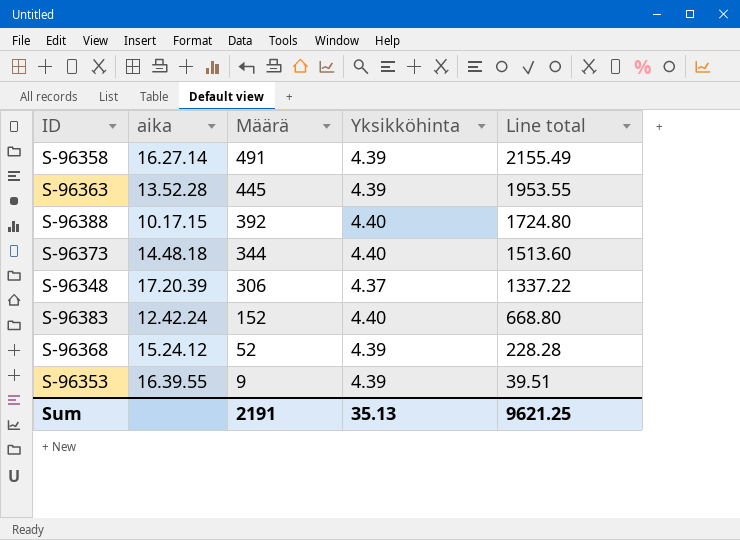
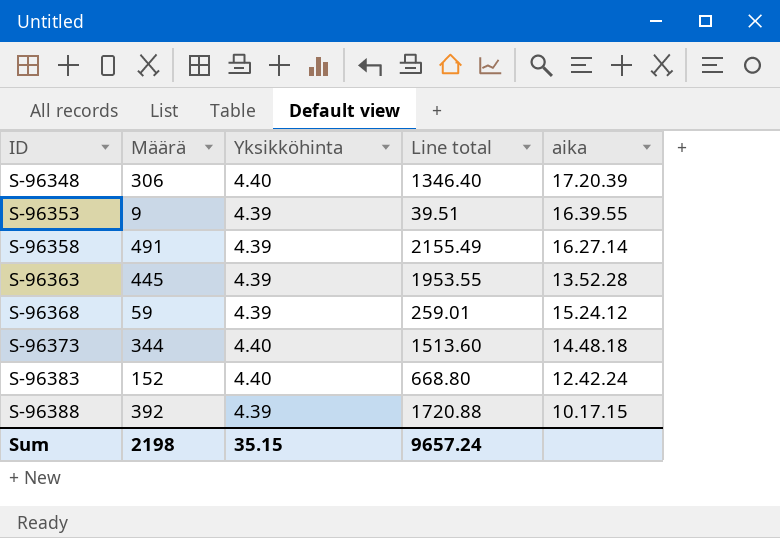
row order: Määrä descending -> ID ascending
column aika | position: 2 -> 5
S-96348 | Yksikköhinta: 4.37 -> 4.40
S-96348 | Line total: 1337.22 -> 1346.40
S-96368 | Määrä: 52 -> 59
S-96368 | Line total: 228.28 -> 259.01
S-96388 | Yksikköhinta: 4.40 -> 4.39
S-96388 | Line total: 1724.80 -> 1720.88
Sum | Määrä: 2191 -> 2198
Sum | Yksikköhinta: 35.13 -> 35.15
Sum | Line total: 9621.25 -> 9657.24

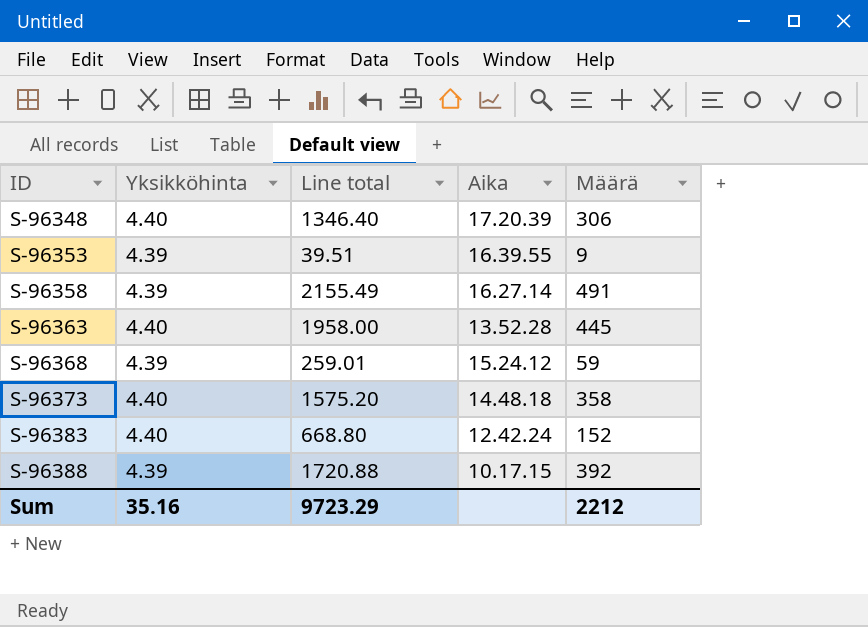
column name: aika -> Aika
column Määrä | position: 2 -> 5
S-96363 | Yksikköhinta: 4.39 -> 4.40
S-96363 | Line total: 1953.55 -> 1958.00
S-96373 | Line total: 1513.60 -> 1575.20
S-96373 | Määrä: 344 -> 358
Sum | Yksikköhinta: 35.15 -> 35.16
Sum | Line total: 9657.24 -> 9723.29
Sum | Määrä: 2198 -> 2212

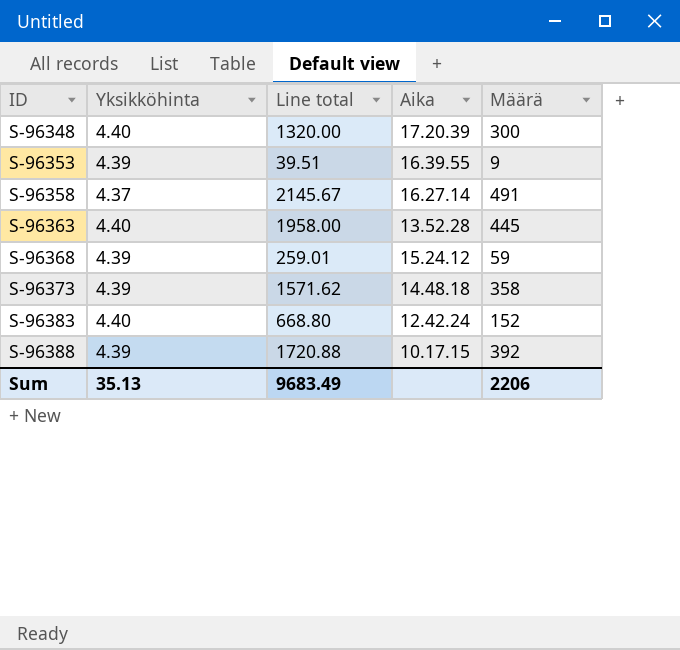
S-96348 | Line total: 1346.40 -> 1320.00
S-96348 | Määrä: 306 -> 300
S-96358 | Yksikköhinta: 4.39 -> 4.37
S-96358 | Line total: 2155.49 -> 2145.67
S-96373 | Yksikköhinta: 4.40 -> 4.39
S-96373 | Line total: 1575.20 -> 1571.62
Sum | Yksikköhinta: 35.16 -> 35.13
Sum | Line total: 9723.29 -> 9683.49
Sum | Määrä: 2212 -> 2206

